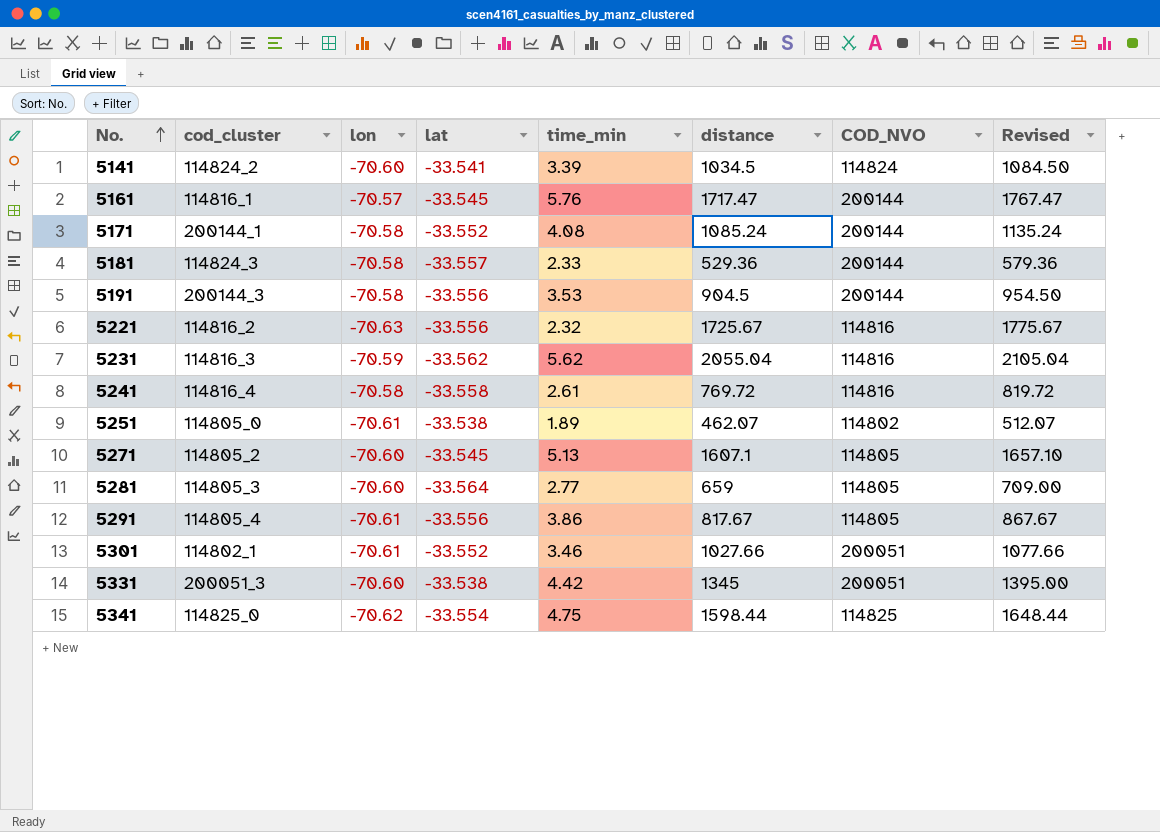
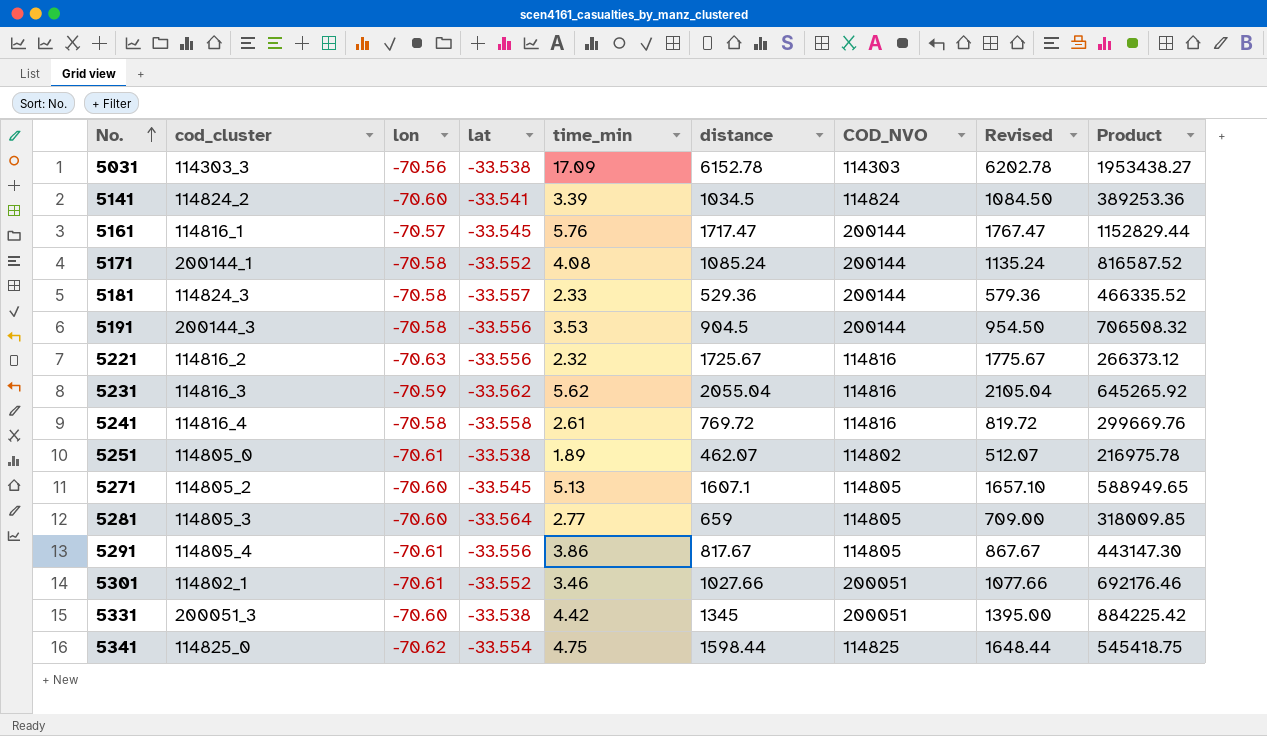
column Product | formula: none -> [time_min] * [COD_NVO]
row 5031: none -> 114303_3 | -70.56 | -33.538 | 17.09 | 6152.78 | 114303 | 6202.78 | 1953438.27

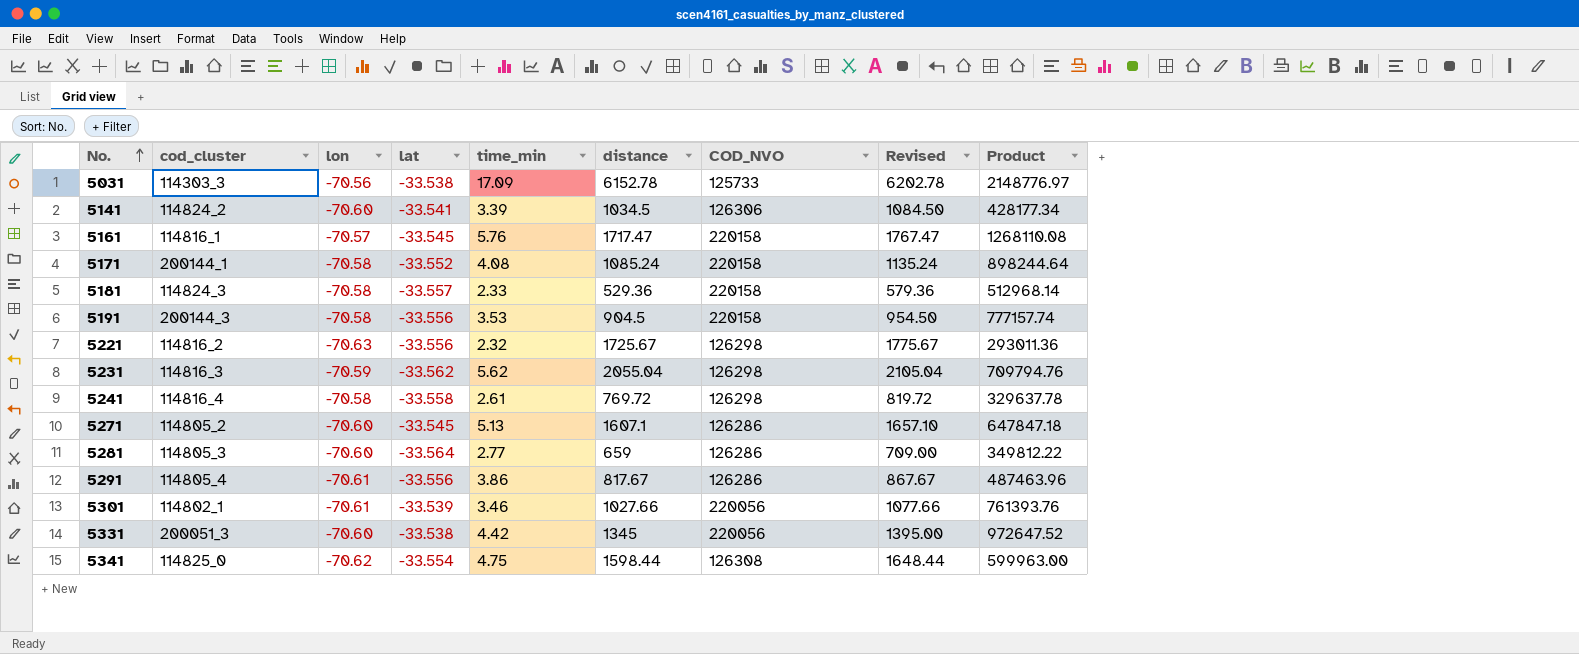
row 5251: 114805_0 | -70.61 | -33.538 | 1.89 | 462.07 | 114802 | 512.07 | 216975.78 -> none
5031 | COD_NVO: 114303 -> 125733
5031 | Product: 1953438.27 -> 2148776.97
5141 | COD_NVO: 114824 -> 126306
5141 | Product: 389253.36 -> 428177.34
5161 | COD_NVO: 200144 -> 220158
5161 | Product: 1152829.44 -> 1268110.08
5171 | COD_NVO: 200144 -> 220158
5171 | Product: 816587.52 -> 898244.64
5181 | COD_NVO: 200144 -> 220158
5181 | Product: 466335.52 -> 512968.14
5191 | COD_NVO: 200144 -> 220158
5191 | Product: 706508.32 -> 777157.74
5221 | COD_NVO: 114816 -> 126298
5221 | Product: 266373.12 -> 293011.36
5231 | COD_NVO: 114816 -> 126298
5231 | Product: 645265.92 -> 709794.76
5241 | COD_NVO: 114816 -> 126298
5241 | Product: 299669.76 -> 329637.78
5271 | COD_NVO: 114805 -> 126286
5271 | Product: 588949.65 -> 647847.18
5281 | COD_NVO: 114805 -> 126286
5281 | Product: 318009.85 -> 349812.22
5291 | COD_NVO: 114805 -> 126286
5291 | Product: 443147.30 -> 487463.96
5301 | lat: -33.552 -> -33.539
5301 | COD_NVO: 200051 -> 220056
5301 | Product: 692176.46 -> 761393.76
5331 | COD_NVO: 200051 -> 220056
5331 | Product: 884225.42 -> 972647.52
5341 | COD_NVO: 114825 -> 126308
5341 | Product: 545418.75 -> 599963.00

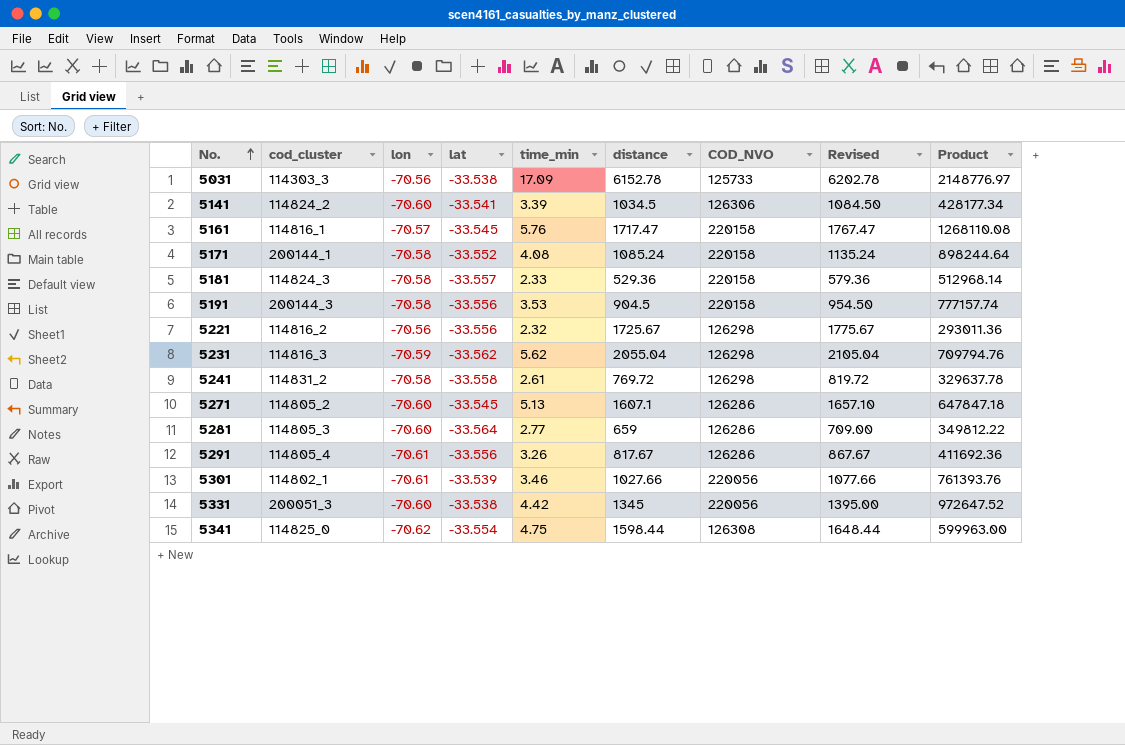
5221 | lon: -70.63 -> -70.56
5241 | cod_cluster: 114816_4 -> 114831_2
5291 | time_min: 3.86 -> 3.26
5291 | Product: 487463.96 -> 411692.36

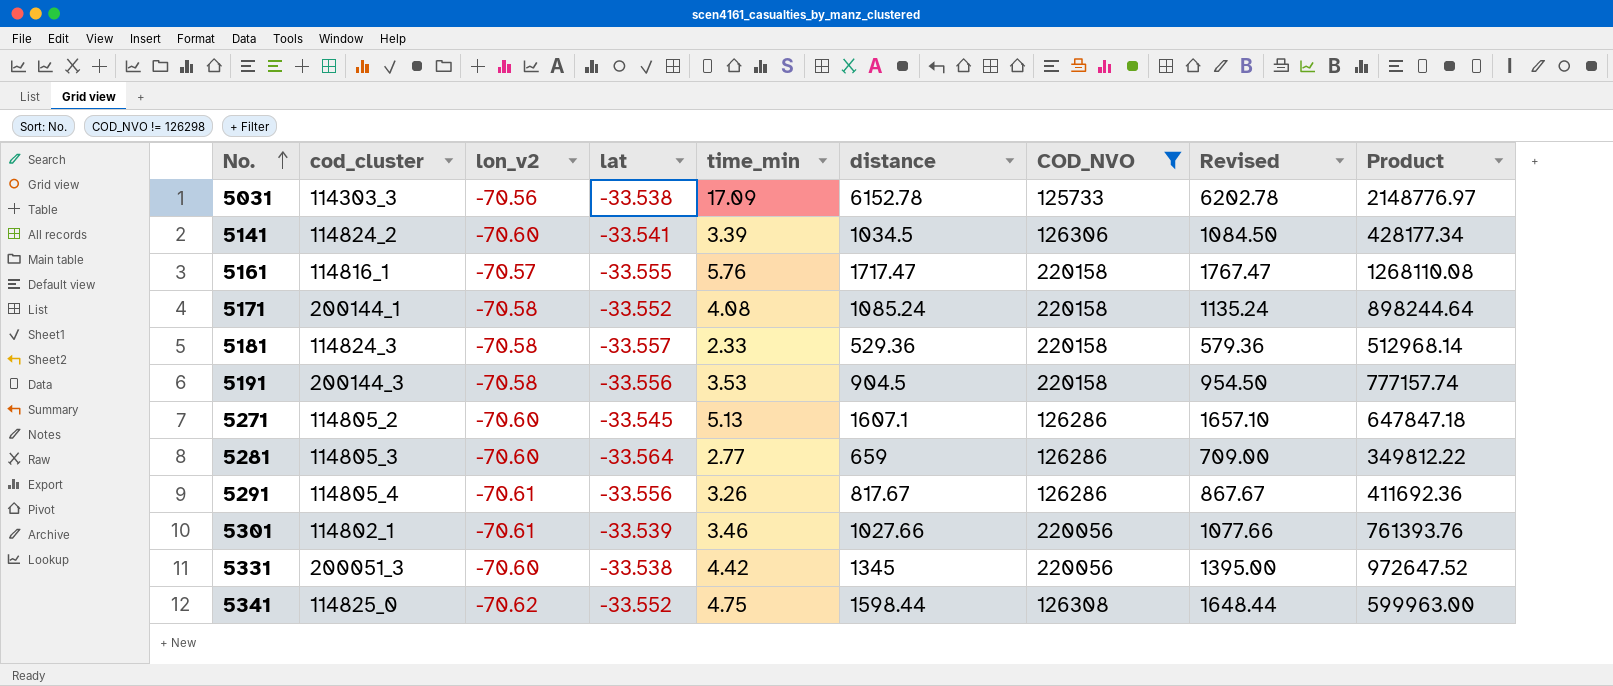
filter: none -> COD_NVO != 126298
column name: lon -> lon_v2
5161 | lat: -33.545 -> -33.555
5341 | lat: -33.554 -> -33.552

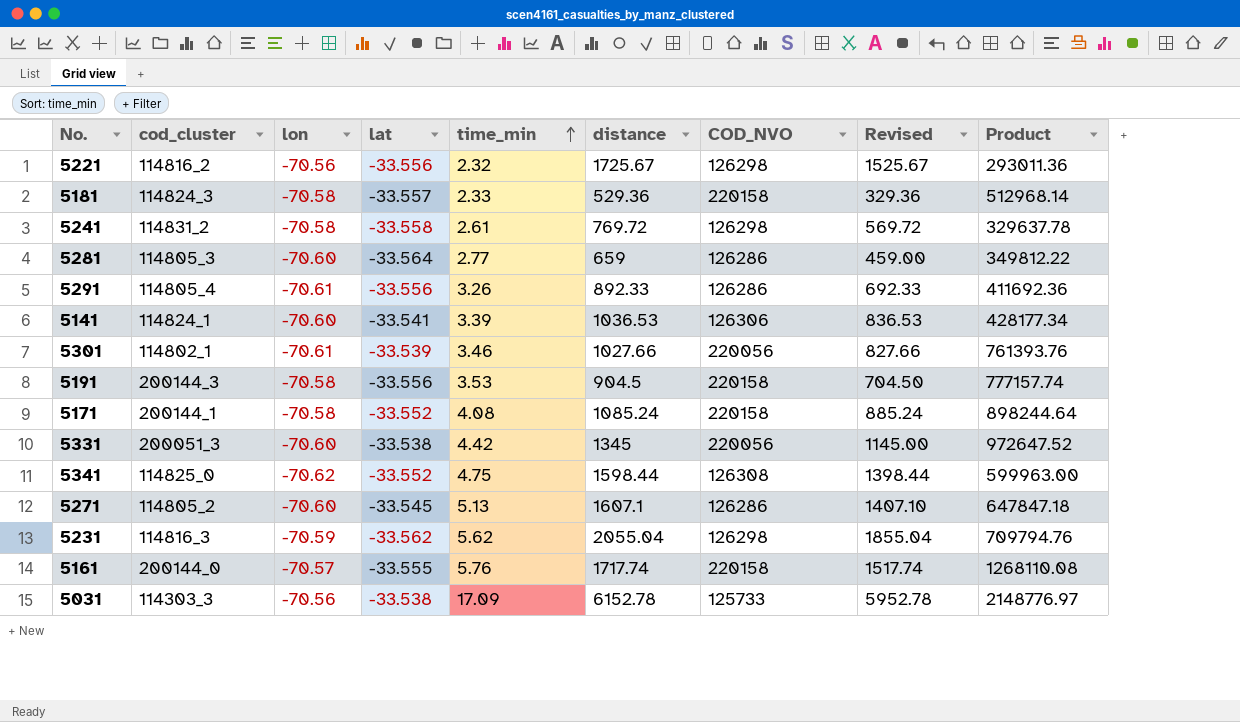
filter: COD_NVO != 126298 -> none
row order: No. ascending -> time_min ascending
column name: lon_v2 -> lon
column Revised | formula: [distance] + 50 -> [distance] - 200
5291 | distance: 817.67 -> 892.33
5141 | cod_cluster: 114824_2 -> 114824_1
5141 | distance: 1034.5 -> 1036.53
5161 | cod_cluster: 114816_1 -> 200144_0
5161 | distance: 1717.47 -> 1717.74

